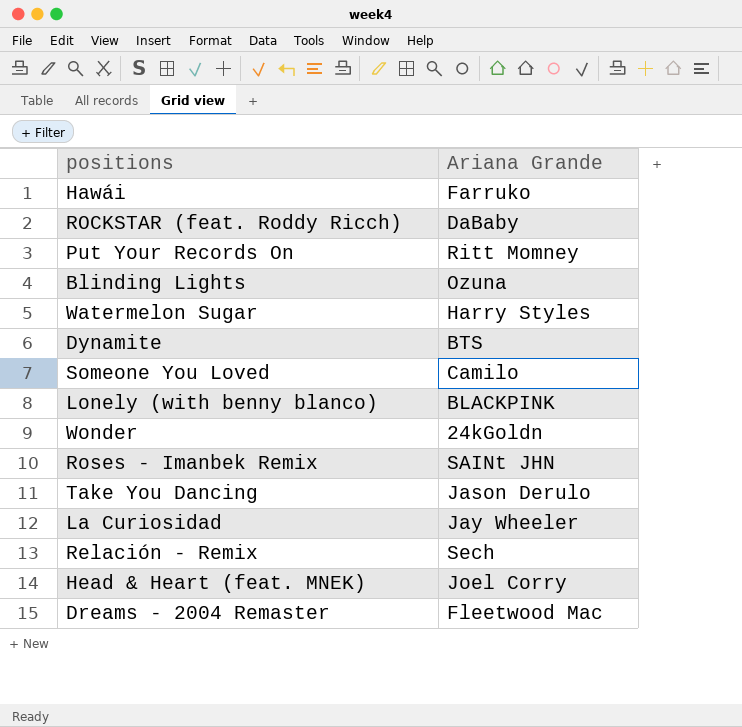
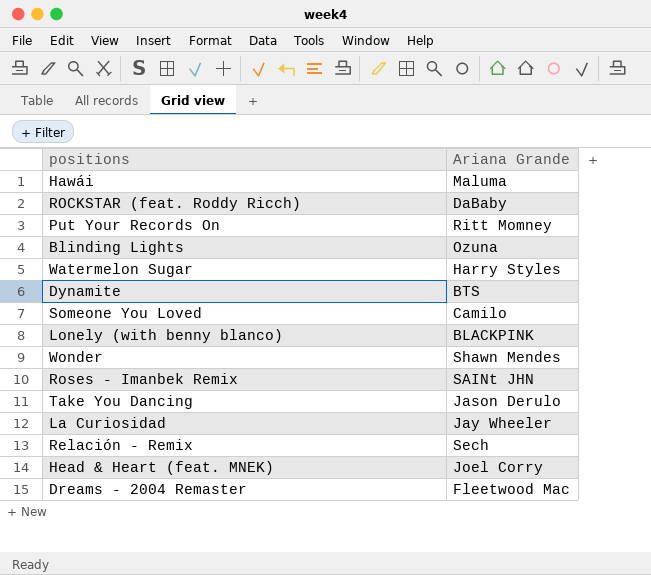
Hawái | Ariana Grande: Farruko -> Maluma
Wonder | Ariana Grande: 24kGoldn -> Shawn Mendes

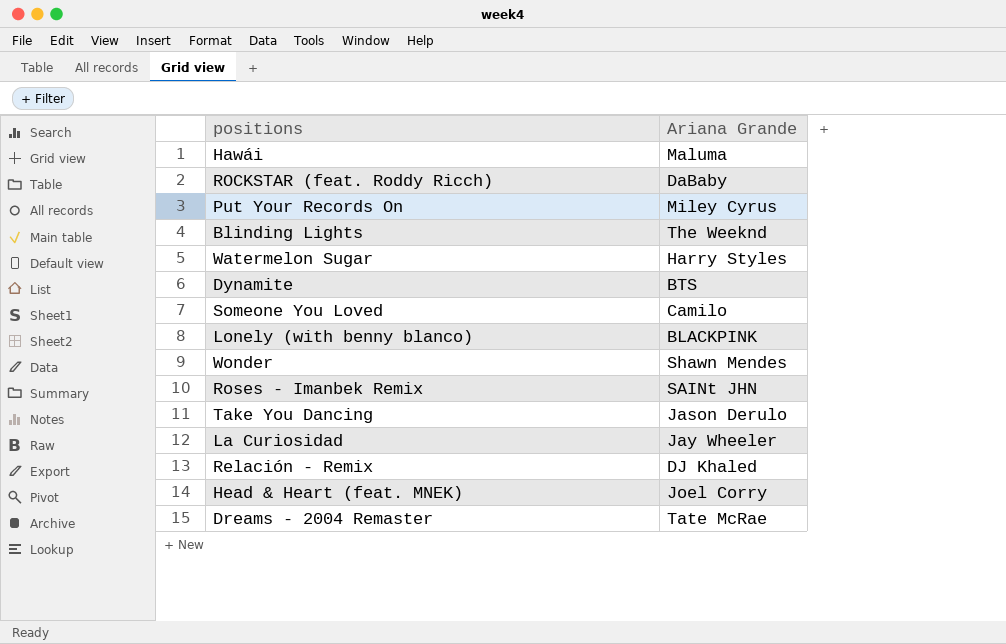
Put Your Records On | Ariana Grande: Ritt Momney -> Miley Cyrus
Blinding Lights | Ariana Grande: Ozuna -> The Weeknd
Relación - Remix | Ariana Grande: Sech -> DJ Khaled
Dreams - 2004 Remaster | Ariana Grande: Fleetwood Mac -> Tate McRae

